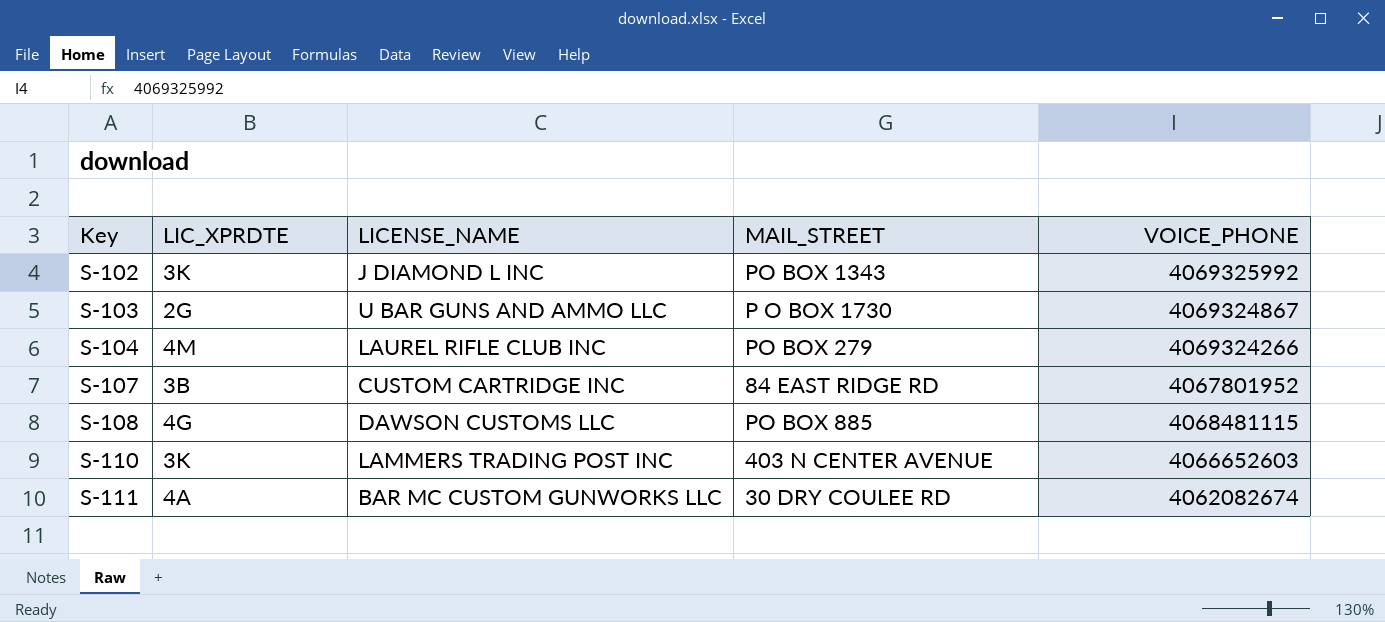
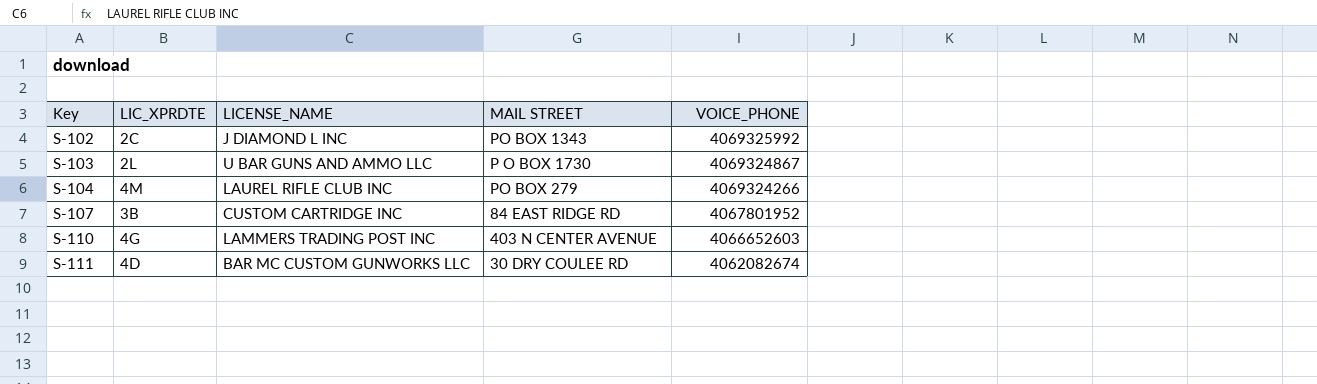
column name: MAIL_STREET -> MAIL STREET
row S-108: 4G | DAWSON CUSTOMS LLC | PO BOX 885 | 4068481115 -> none
S-102 | LIC_XPRDTE: 3K -> 2C
S-103 | LIC_XPRDTE: 2G -> 2L
S-110 | LIC_XPRDTE: 3K -> 4G
S-111 | LIC_XPRDTE: 4A -> 4D

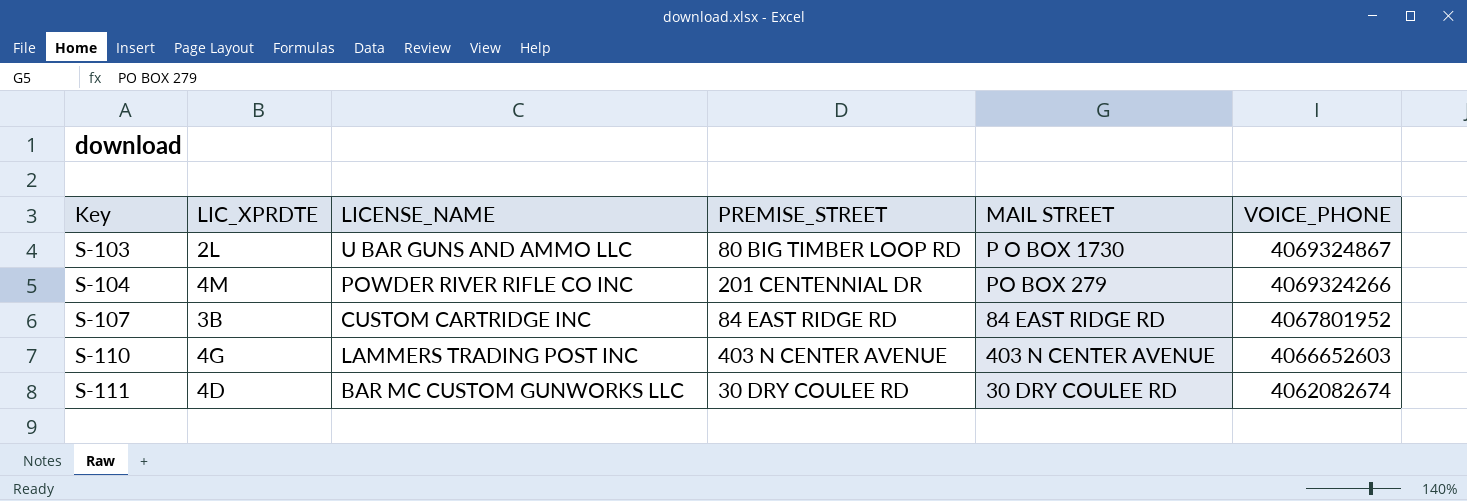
column PREMISE_STREET | position: none -> 4
row S-102: 2C | J DIAMOND L INC | PO BOX 1343 | 4069325992 -> none
S-104 | LICENSE_NAME: LAUREL RIFLE CLUB INC -> POWDER RIVER RIFLE CO INC

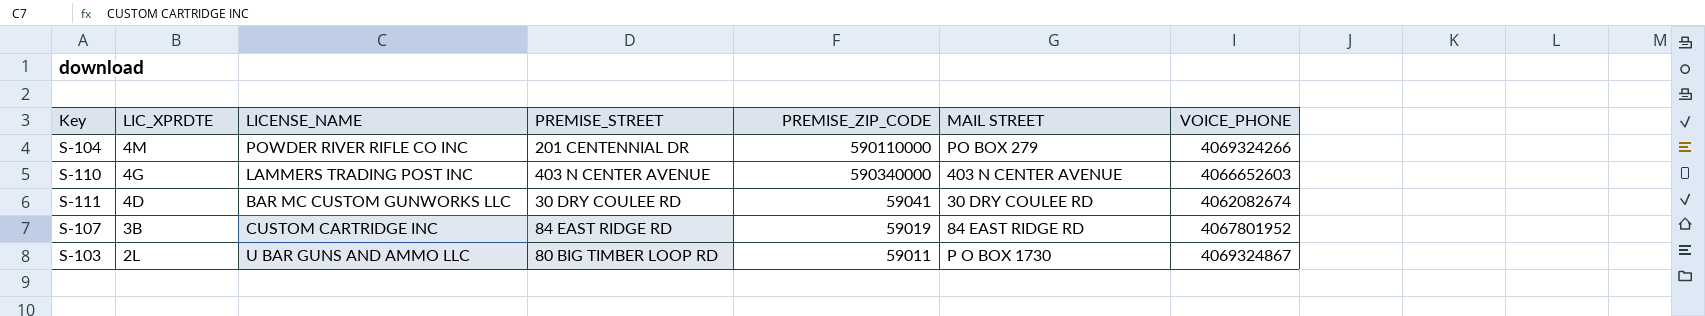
row order: Key ascending -> LIC_XPRDTE descending
column PREMISE_ZIP_CODE | position: none -> 5

